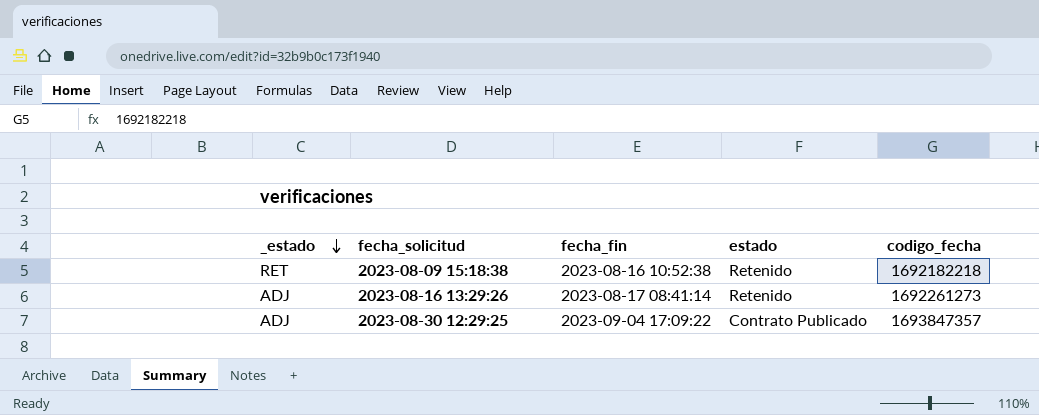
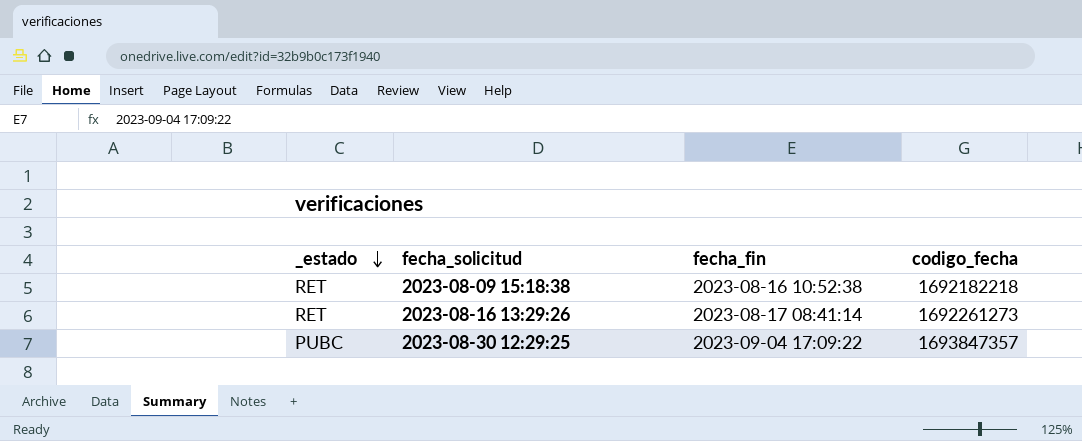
column estado | position: 4 -> none
2023-08-16 13:29:26 | _estado: ADJ -> RET
2023-08-30 12:29:25 | _estado: ADJ -> PUBC

